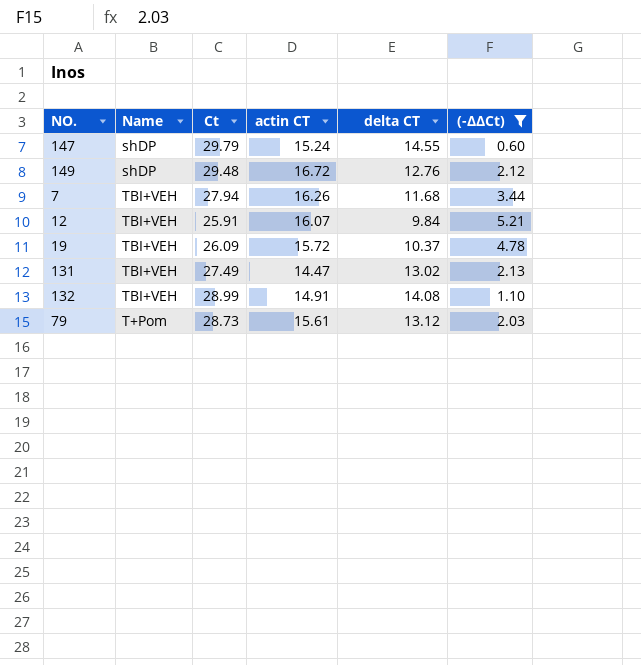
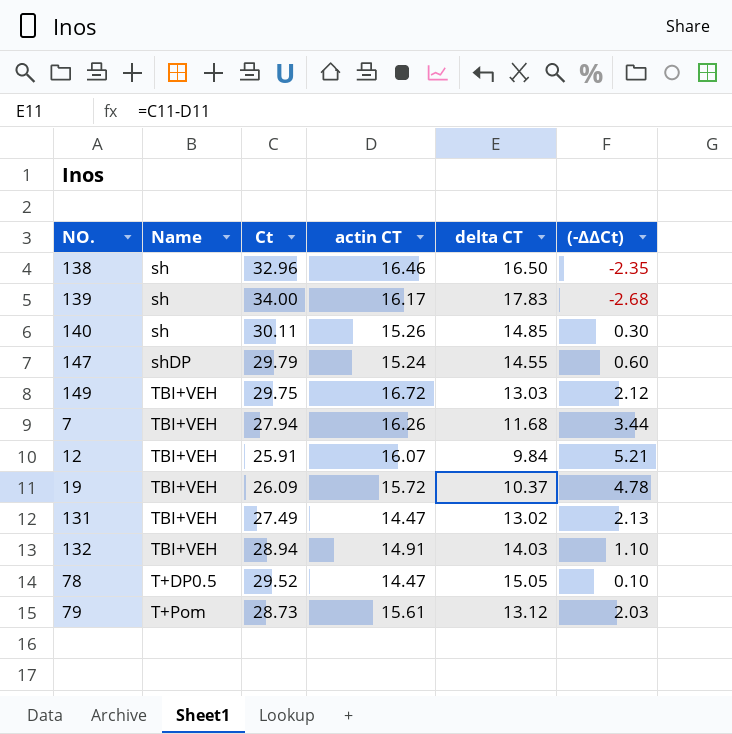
filter: (-ΔΔCt) >= 0.60 -> none
149 | Name: shDP -> TBI+VEH
149 | Ct: 29.48 -> 29.75
149 | delta CT: 12.76 -> 13.03
132 | Ct: 28.99 -> 28.94
132 | delta CT: 14.08 -> 14.03

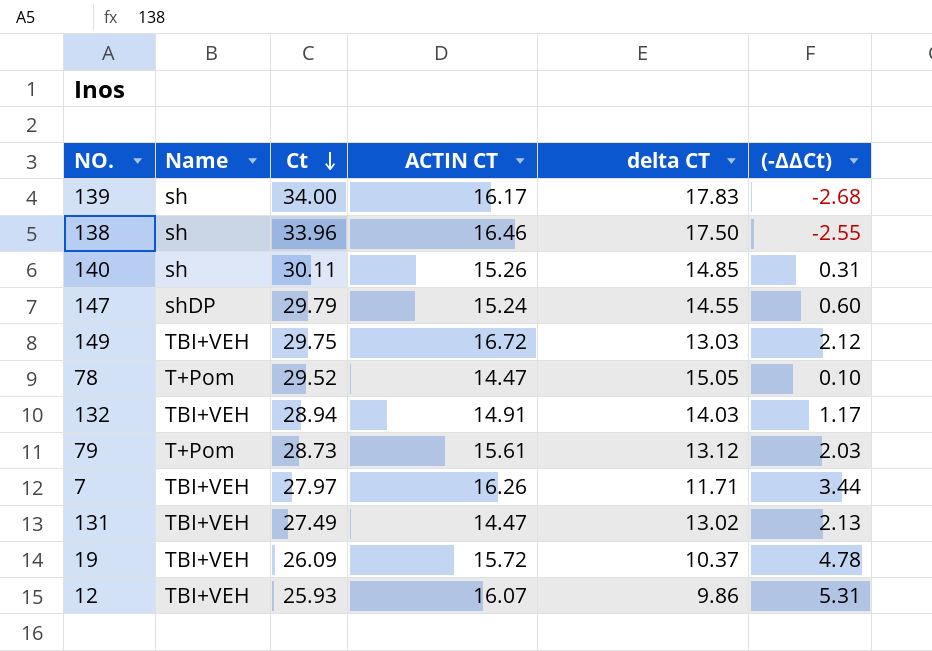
row order: none -> Ct descending
column name: actin CT -> ACTIN CT
138 | Ct: 32.96 -> 33.96
138 | delta CT: 16.50 -> 17.50
138 | (-ΔΔCt): -2.35 -> -2.55
140 | (-ΔΔCt): 0.30 -> 0.31
78 | Name: T+DP0.5 -> T+Pom
132 | (-ΔΔCt): 1.10 -> 1.17
7 | Ct: 27.94 -> 27.97
7 | delta CT: 11.68 -> 11.71
12 | Ct: 25.91 -> 25.93
12 | delta CT: 9.84 -> 9.86
12 | (-ΔΔCt): 5.21 -> 5.31

